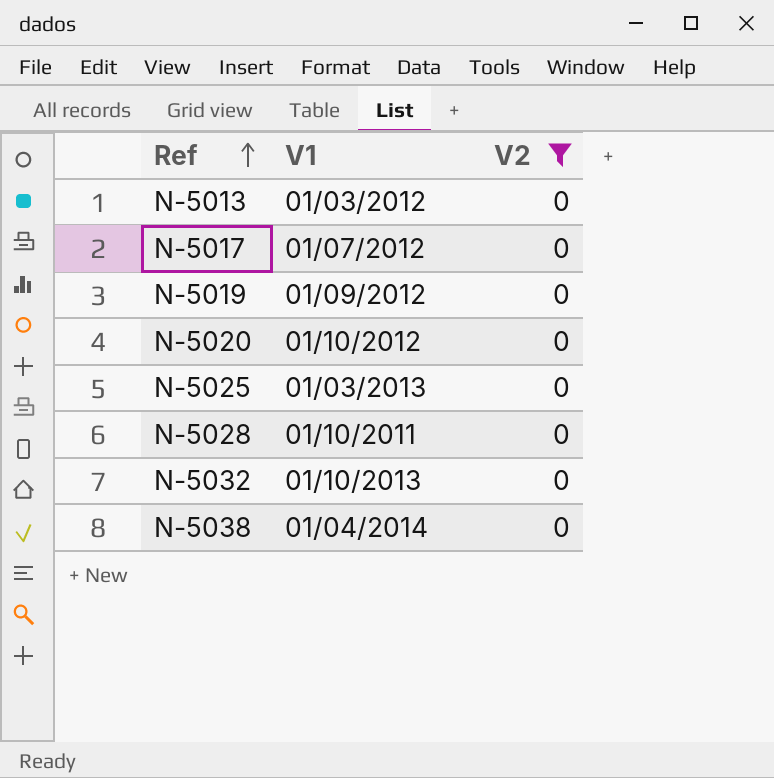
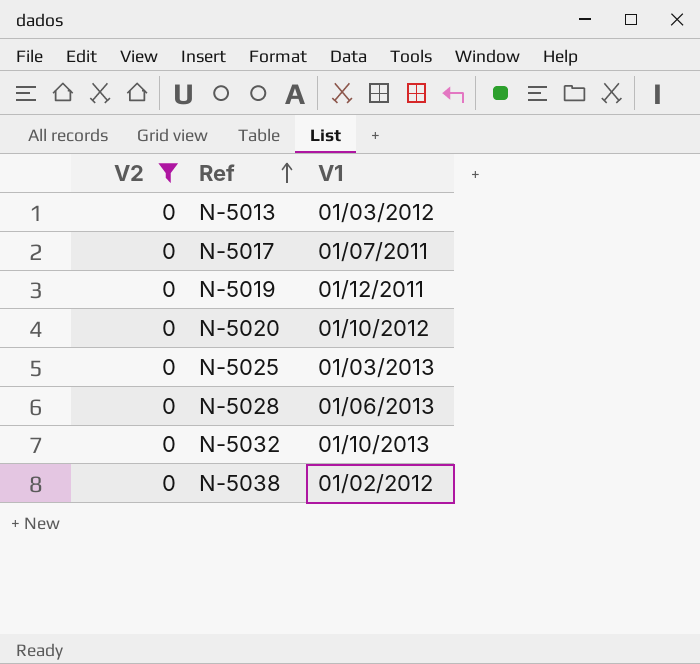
column V2 | position: 3 -> 1
N-5017 | V1: 01/07/2012 -> 01/07/2011
N-5019 | V1: 01/09/2012 -> 01/12/2011
N-5028 | V1: 01/10/2011 -> 01/06/2013
N-5038 | V1: 01/04/2014 -> 01/02/2012

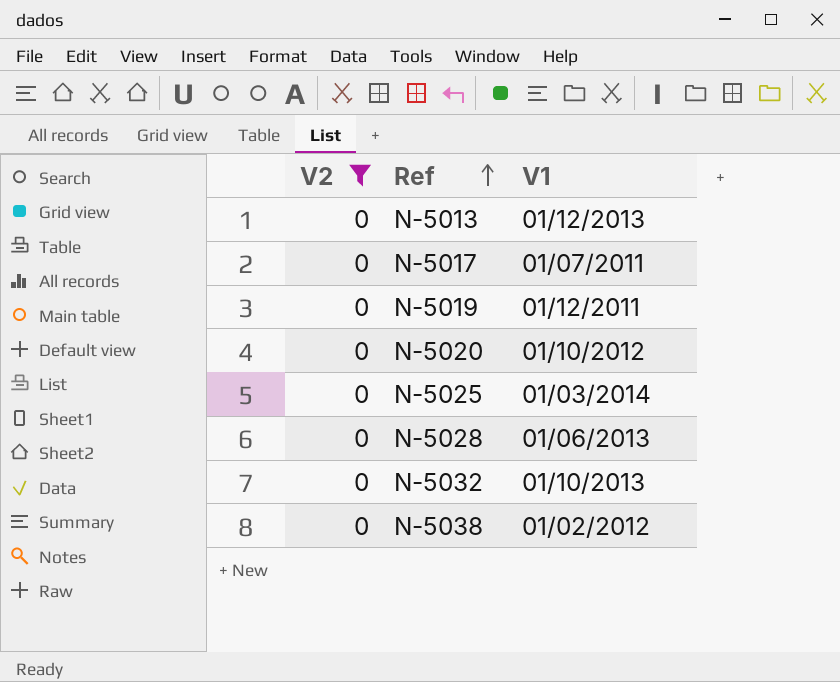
N-5013 | V1: 01/03/2012 -> 01/12/2013
N-5025 | V1: 01/03/2013 -> 01/03/2014

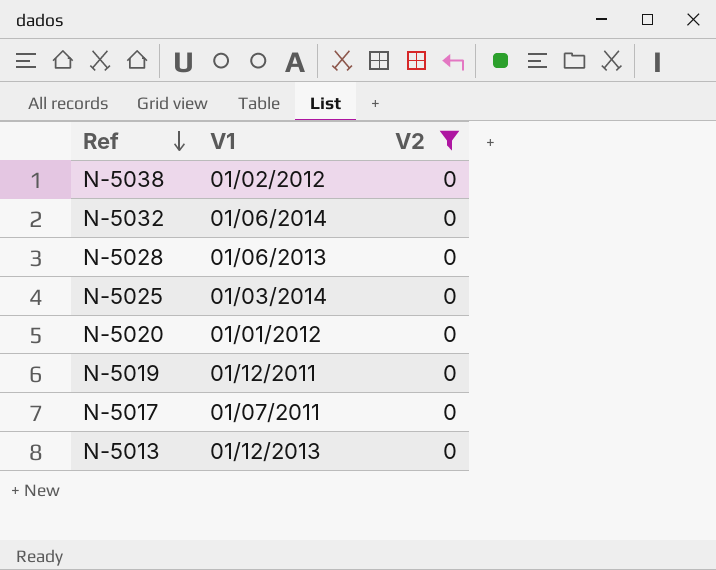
row order: Ref ascending -> Ref descending
column V2 | position: 1 -> 3
N-5032 | V1: 01/10/2013 -> 01/06/2014
N-5020 | V1: 01/10/2012 -> 01/01/2012

